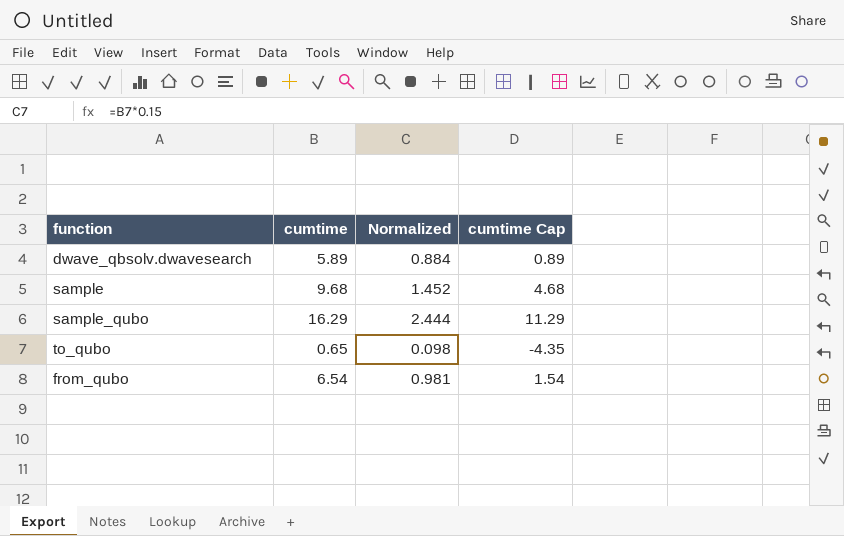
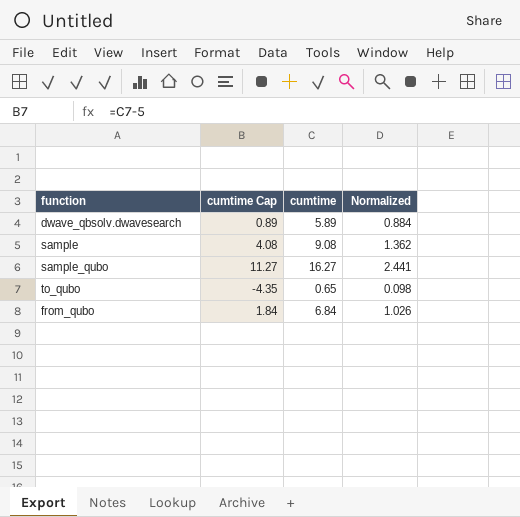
column cumtime Cap | position: 4 -> 2
sample | cumtime Cap: 4.68 -> 4.08
sample | cumtime: 9.68 -> 9.08
sample | Normalized: 1.452 -> 1.362
sample_qubo | cumtime Cap: 11.29 -> 11.27
sample_qubo | cumtime: 16.29 -> 16.27
sample_qubo | Normalized: 2.444 -> 2.441
from_qubo | cumtime Cap: 1.54 -> 1.84
from_qubo | cumtime: 6.54 -> 6.84
from_qubo | Normalized: 0.981 -> 1.026

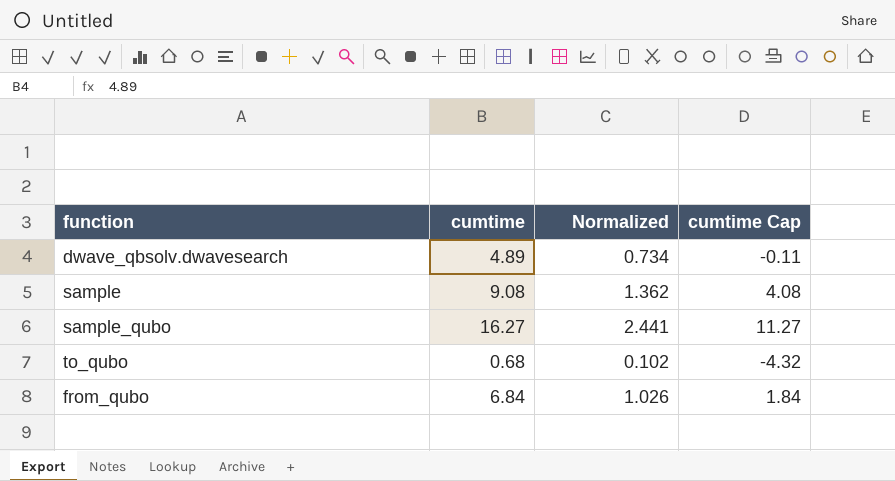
column cumtime Cap | position: 2 -> 4
dwave_qbsolv.dwavesearch | cumtime: 5.89 -> 4.89
dwave_qbsolv.dwavesearch | Normalized: 0.884 -> 0.734
dwave_qbsolv.dwavesearch | cumtime Cap: 0.89 -> -0.11
to_qubo | cumtime: 0.65 -> 0.68
to_qubo | Normalized: 0.098 -> 0.102
to_qubo | cumtime Cap: -4.35 -> -4.32

